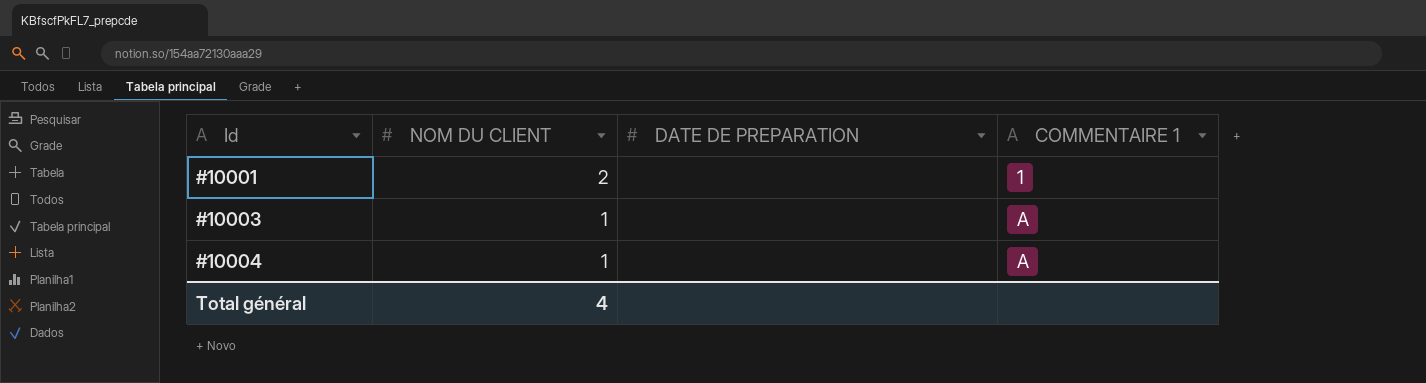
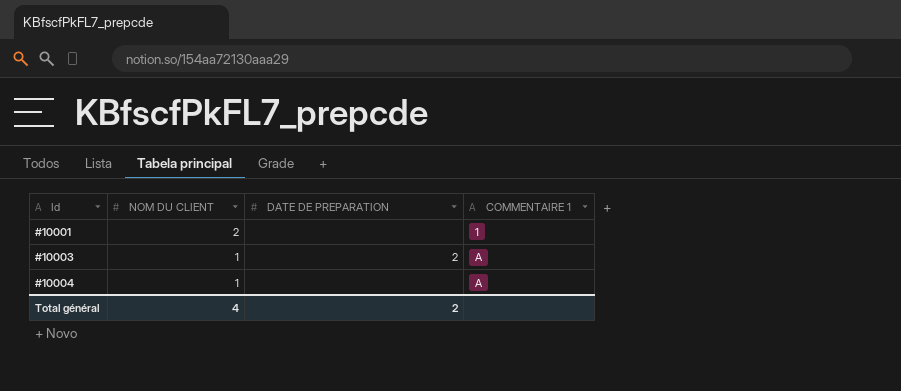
#10003 | DATE DE PREPARATION: none -> 2
Total général | DATE DE PREPARATION: none -> 2

